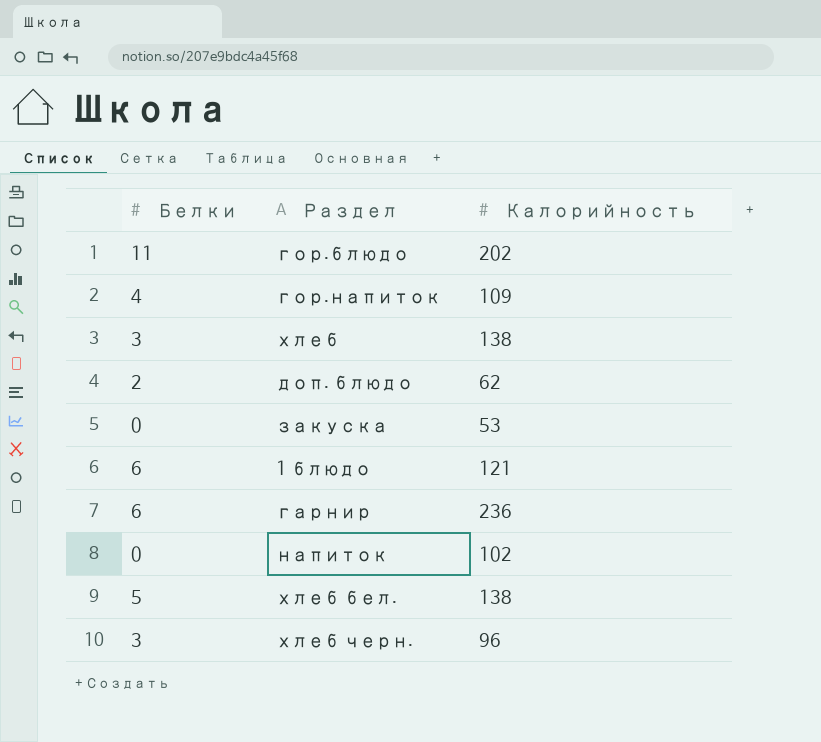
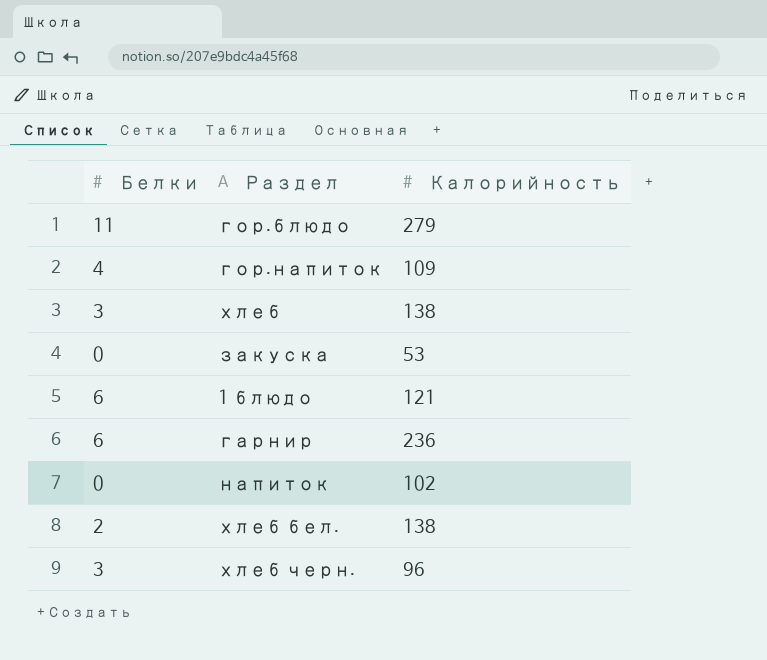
row доп. блюдо: 2 | 62 -> none
гор.блюдо | Калорийность: 202 -> 279
хлеб бел. | Белки: 5 -> 2

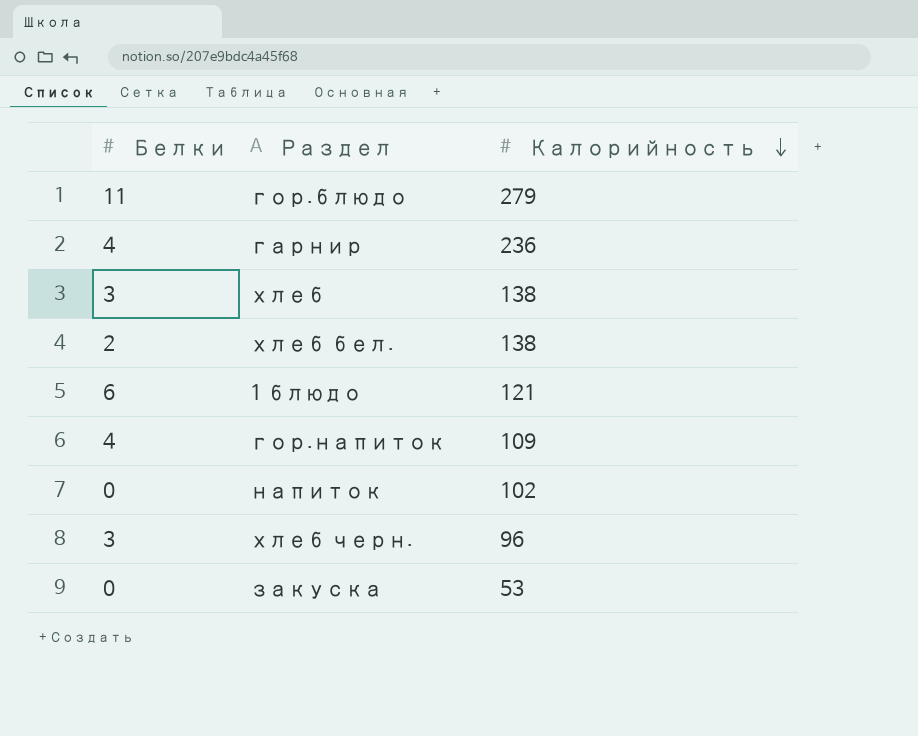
row order: none -> Калорийность descending
гарнир | Белки: 6 -> 4

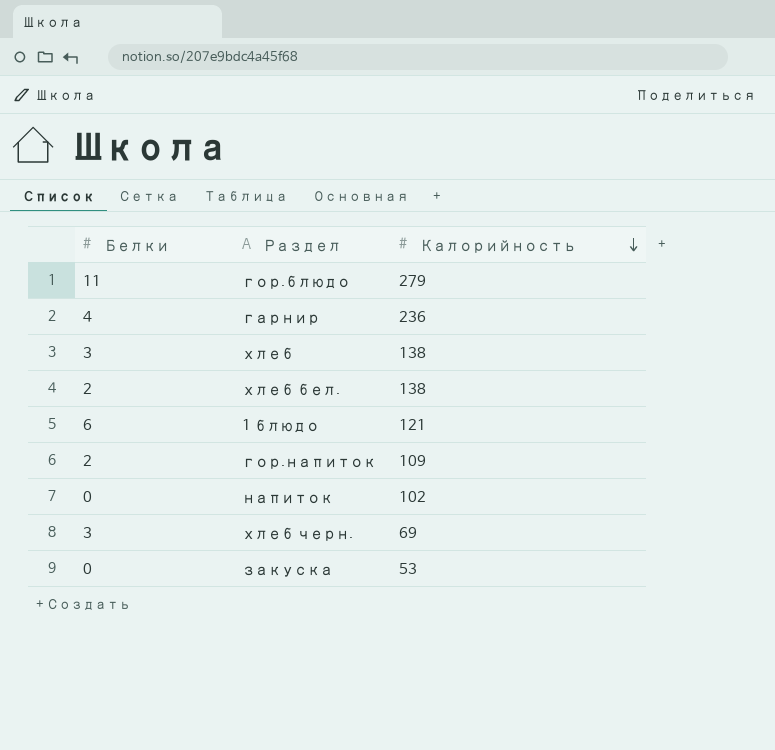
гор.напиток | Белки: 4 -> 2
хлеб черн. | Калорийность: 96 -> 69

